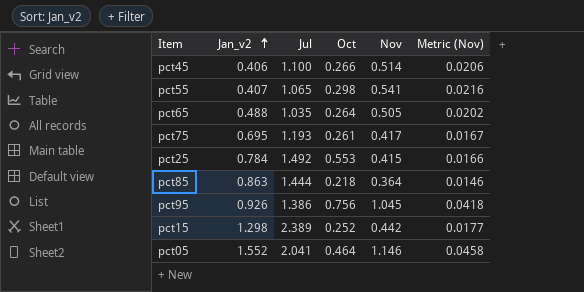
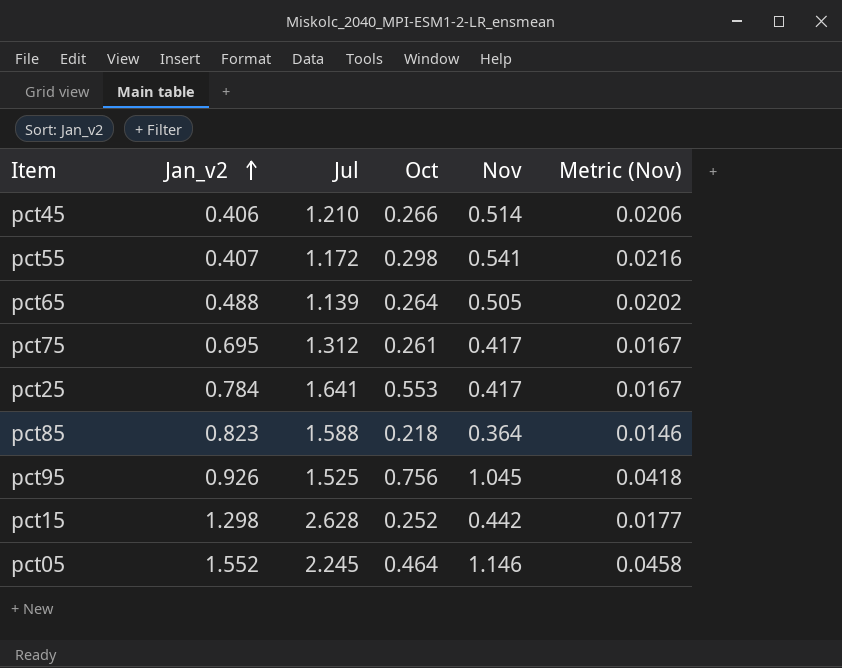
pct45 | Jul: 1.100 -> 1.210
pct55 | Jul: 1.065 -> 1.172
pct65 | Jul: 1.035 -> 1.139
pct75 | Jul: 1.193 -> 1.312
pct25 | Jul: 1.492 -> 1.641
pct25 | Nov: 0.415 -> 0.417
pct25 | Metric (Nov): 0.0166 -> 0.0167
pct85 | Jan_v2: 0.863 -> 0.823
pct85 | Jul: 1.444 -> 1.588
pct95 | Jul: 1.386 -> 1.525
pct15 | Jul: 2.389 -> 2.628
pct05 | Jul: 2.041 -> 2.245

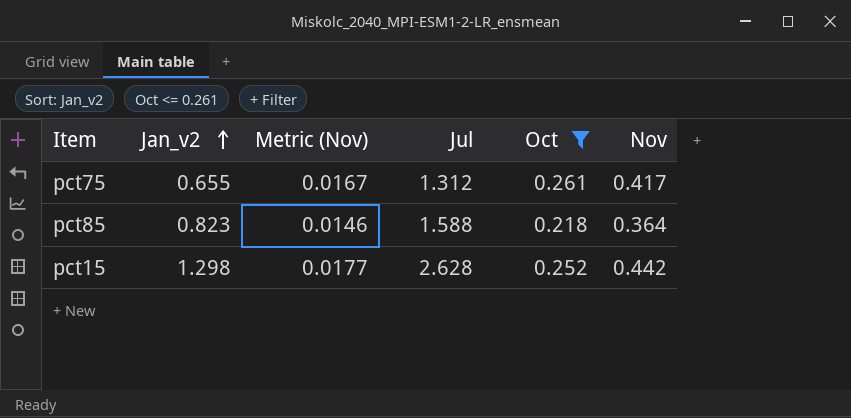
filter: none -> Oct <= 0.261
column Metric (Nov) | position: 6 -> 3
pct75 | Jan_v2: 0.695 -> 0.655

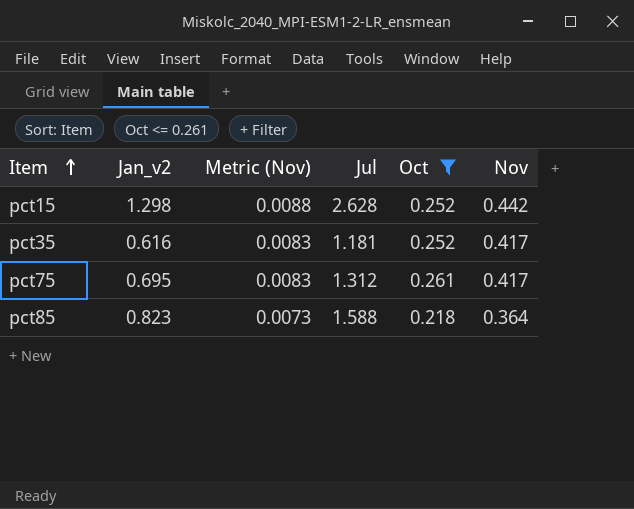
row order: Jan_v2 ascending -> Item ascending
column Metric (Nov) | formula: [Nov] * 0.04 -> [Nov] * 0.02
row pct35: none -> 0.616 | 0.0083 | 1.181 | 0.252 | 0.417
pct75 | Jan_v2: 0.655 -> 0.695

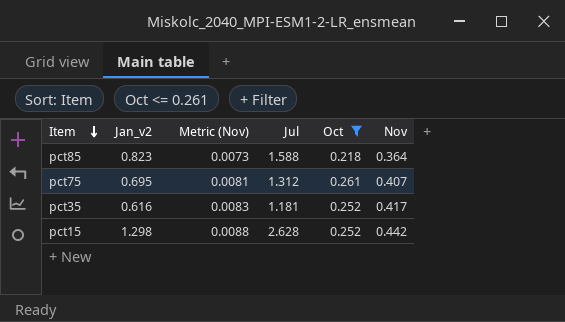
row order: Item ascending -> Item descending
pct75 | Metric (Nov): 0.0083 -> 0.0081
pct75 | Nov: 0.417 -> 0.407

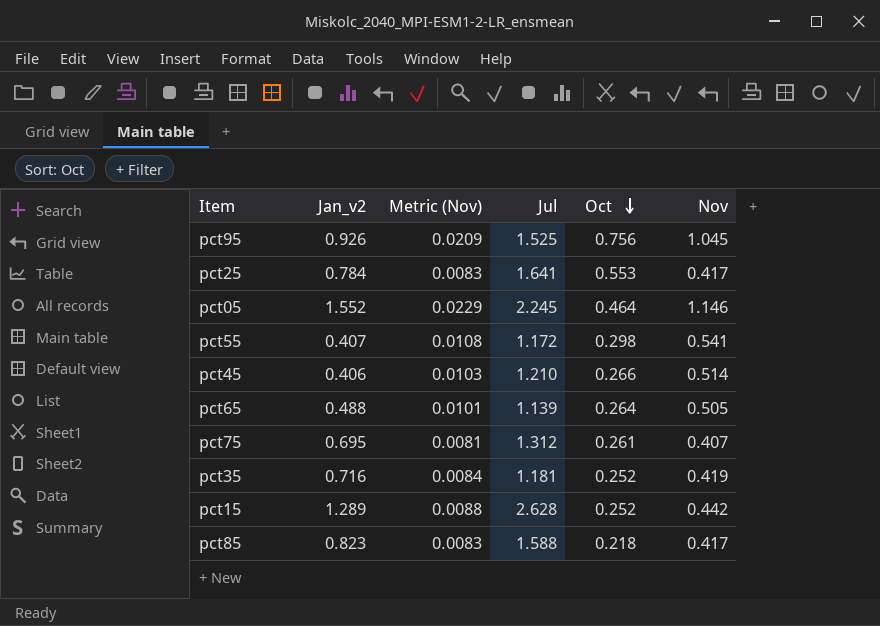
filter: Oct <= 0.261 -> none
row order: Item descending -> Oct descending
pct35 | Jan_v2: 0.616 -> 0.716
pct35 | Metric (Nov): 0.0083 -> 0.0084
pct35 | Nov: 0.417 -> 0.419
pct15 | Jan_v2: 1.298 -> 1.289
pct85 | Metric (Nov): 0.0073 -> 0.0083
pct85 | Nov: 0.364 -> 0.417

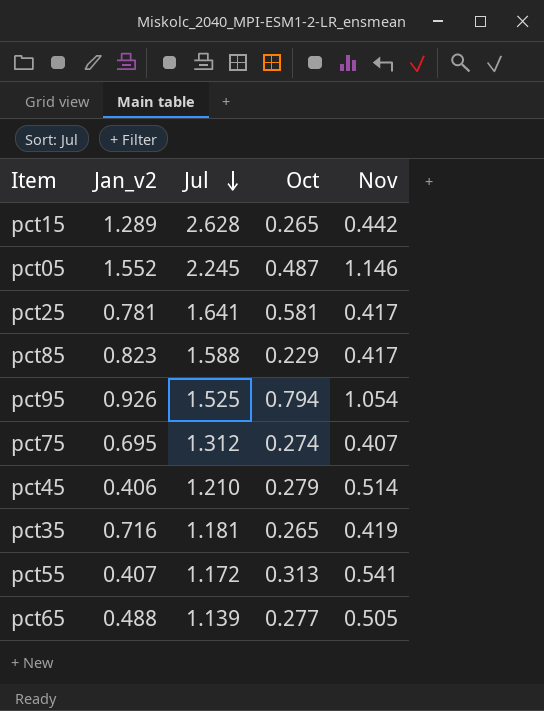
row order: Oct descending -> Jul descending
column Metric (Nov) | formula: [Nov] * 0.02 -> none
pct15 | Oct: 0.252 -> 0.265
pct05 | Oct: 0.464 -> 0.487
pct25 | Jan_v2: 0.784 -> 0.781
pct25 | Oct: 0.553 -> 0.581
pct85 | Oct: 0.218 -> 0.229
pct95 | Oct: 0.756 -> 0.794
pct95 | Nov: 1.045 -> 1.054
pct75 | Oct: 0.261 -> 0.274
pct45 | Oct: 0.266 -> 0.279
pct35 | Oct: 0.252 -> 0.265
pct55 | Oct: 0.298 -> 0.313
pct65 | Oct: 0.264 -> 0.277

